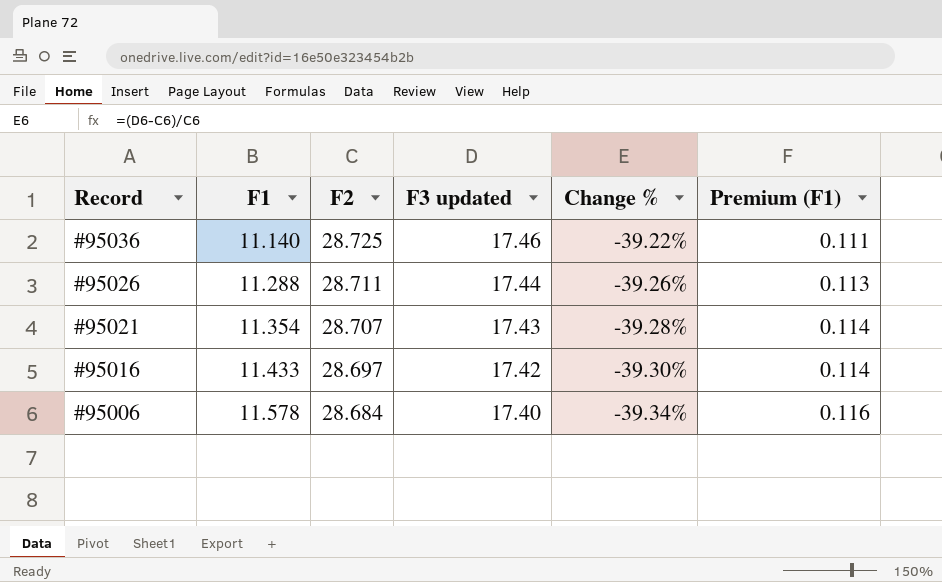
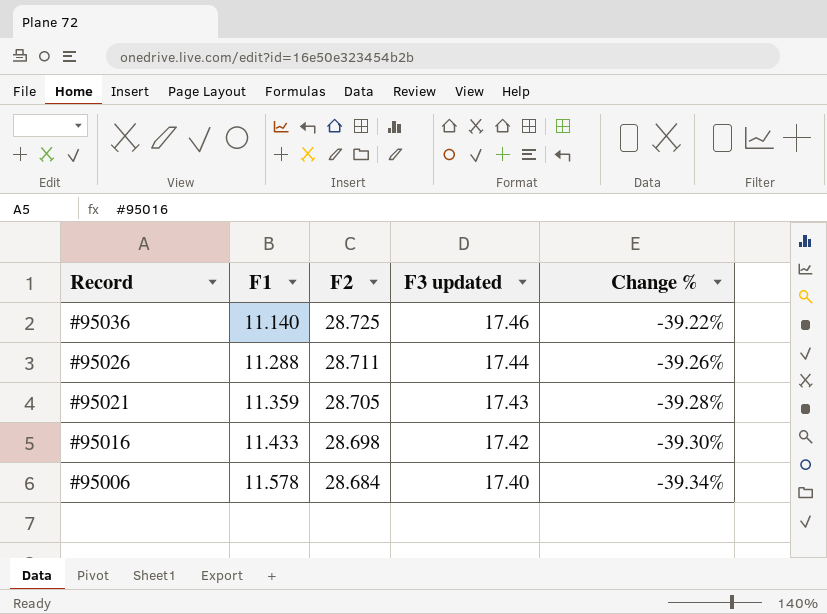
column Premium (F1) | formula: [F1] * 0.01 -> none
#95021 | F1: 11.354 -> 11.359
#95021 | F2: 28.707 -> 28.705
#95016 | F2: 28.697 -> 28.698

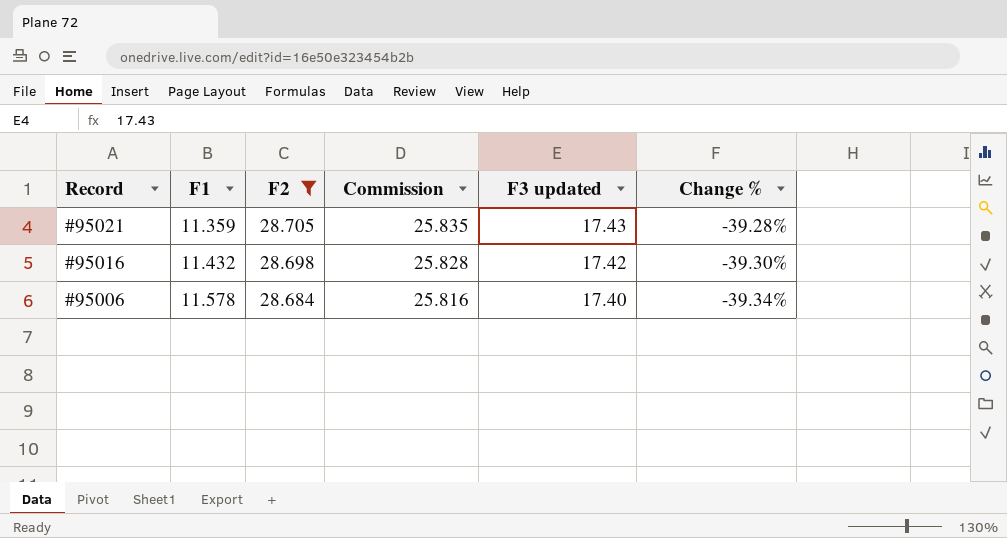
filter: none -> F2 <= 28.705
column Commission | formula: none -> [F2] * 0.9
#95016 | F1: 11.433 -> 11.432

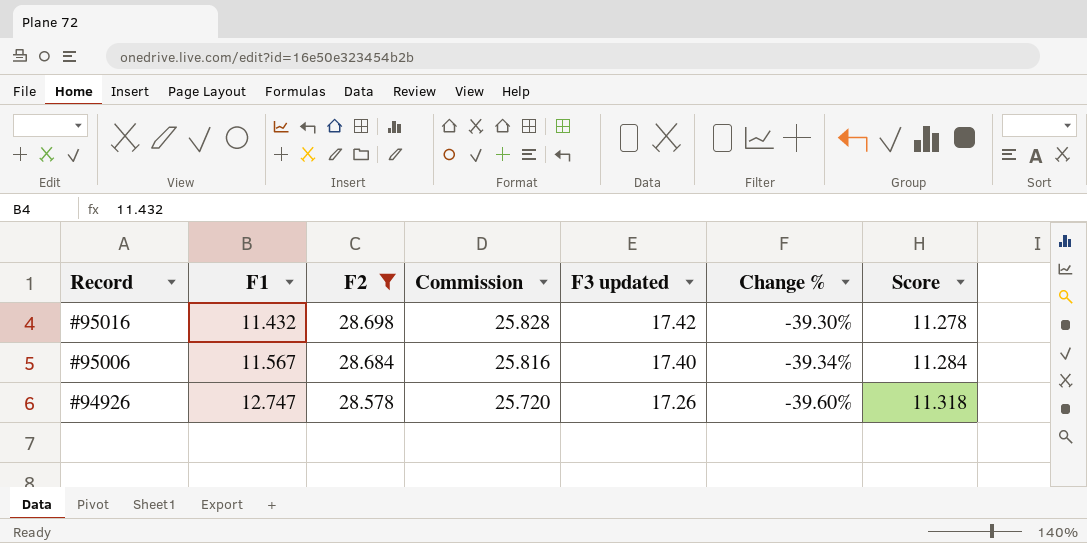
column Score | formula: none -> [F2] - [F3 updated]
row #95021: 11.359 | 28.705 | 25.835 | 17.43 | -39.28% -> none
#95006 | F1: 11.578 -> 11.567
row #94926: none -> 12.747 | 28.578 | 25.720 | 17.26 | -39.60% | 11.318

